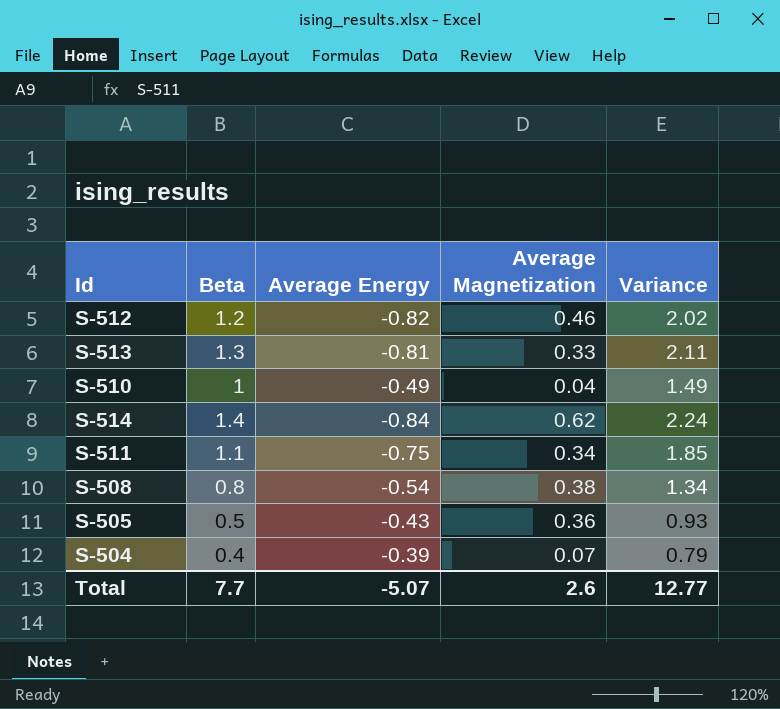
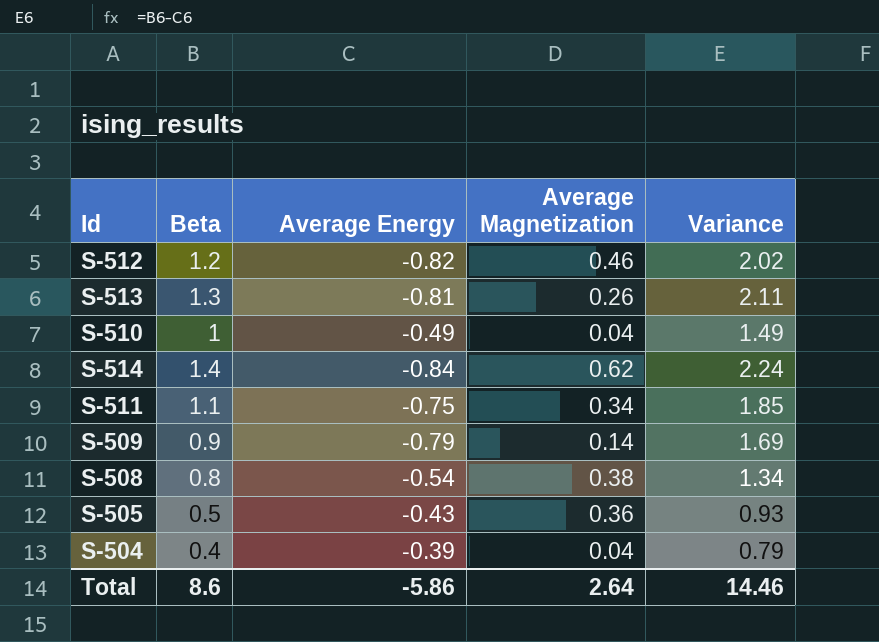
S-513 | Average Magnetization: 0.33 -> 0.26
row S-509: none -> 0.9 | -0.79 | 0.14 | 1.69
S-504 | Average Magnetization: 0.07 -> 0.04
Total | Beta: 7.7 -> 8.6
Total | Average Energy: -5.07 -> -5.86
Total | Average Magnetization: 2.6 -> 2.64
Total | Variance: 12.77 -> 14.46

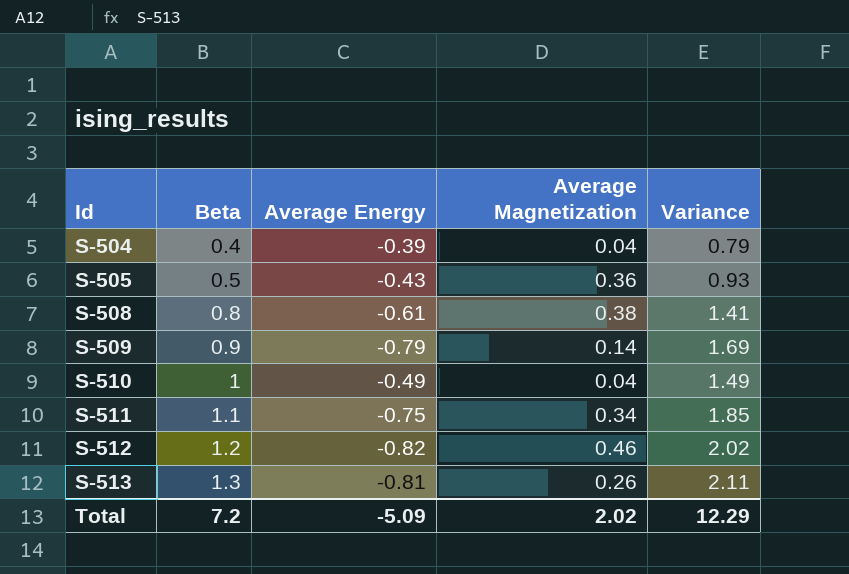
row order: none -> Id ascending
row S-514: 1.4 | -0.84 | 0.62 | 2.24 -> none
S-508 | Average Energy: -0.54 -> -0.61
S-508 | Variance: 1.34 -> 1.41
Total | Beta: 8.6 -> 7.2
Total | Average Energy: -5.86 -> -5.09
Total | Average Magnetization: 2.64 -> 2.02
Total | Variance: 14.46 -> 12.29

